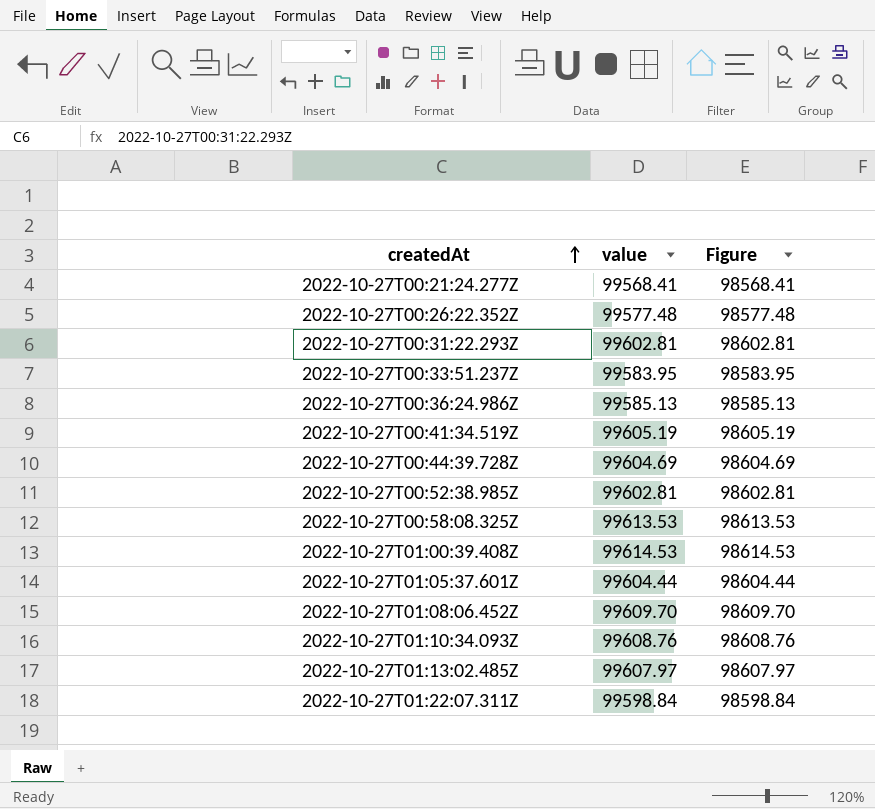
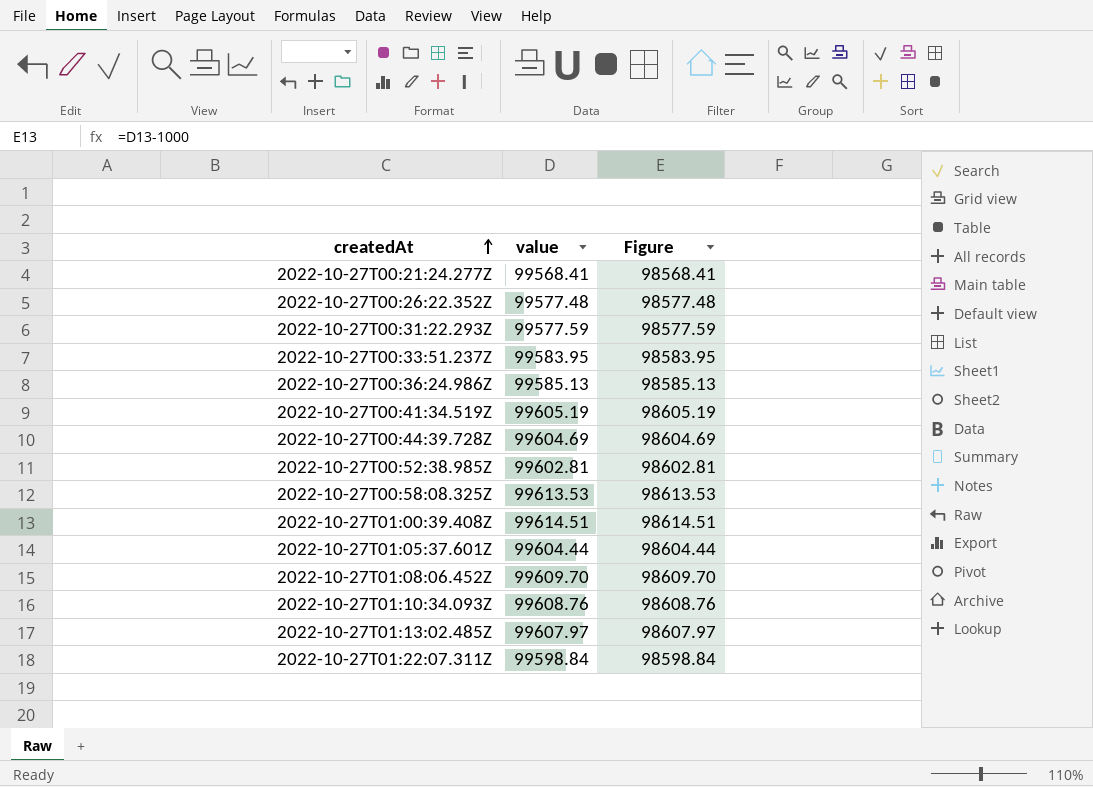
2022-10-27T00:31:22.293Z | value: 99602.81 -> 99577.59
2022-10-27T00:31:22.293Z | Figure: 98602.81 -> 98577.59
2022-10-27T01:00:39.408Z | value: 99614.53 -> 99614.51
2022-10-27T01:00:39.408Z | Figure: 98614.53 -> 98614.51

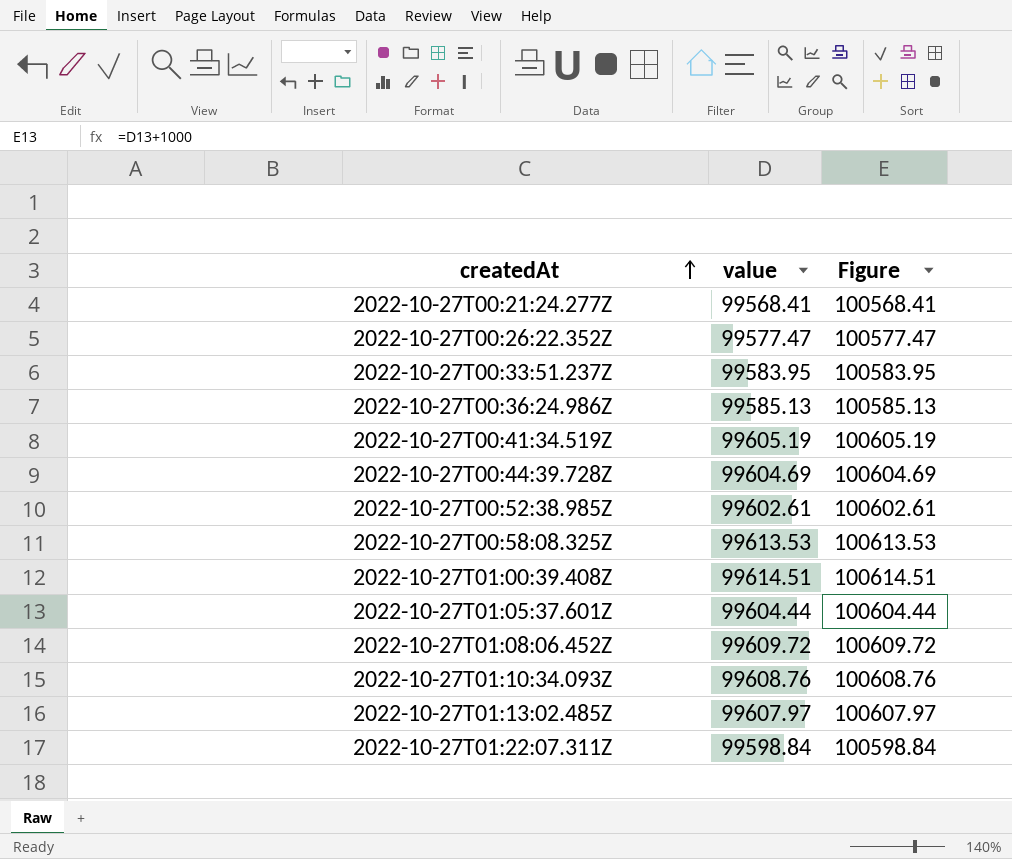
column Figure | formula: [value] - 1000 -> [value] + 1000
row 2022-10-27T00:31:22.293Z: 99577.59 | 98577.59 -> none
2022-10-27T00:26:22.352Z | value: 99577.48 -> 99577.47
2022-10-27T00:52:38.985Z | value: 99602.81 -> 99602.61
2022-10-27T01:08:06.452Z | value: 99609.70 -> 99609.72

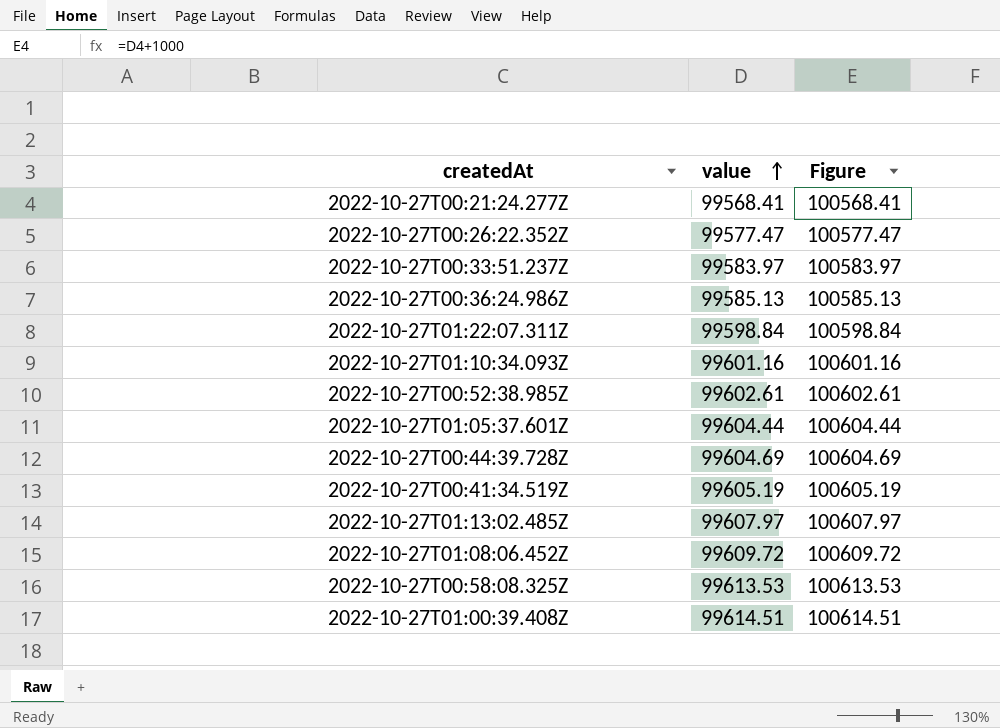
row order: createdAt ascending -> value ascending
2022-10-27T00:33:51.237Z | value: 99583.95 -> 99583.97
2022-10-27T00:33:51.237Z | Figure: 100583.95 -> 100583.97
2022-10-27T01:10:34.093Z | value: 99608.76 -> 99601.16
2022-10-27T01:10:34.093Z | Figure: 100608.76 -> 100601.16

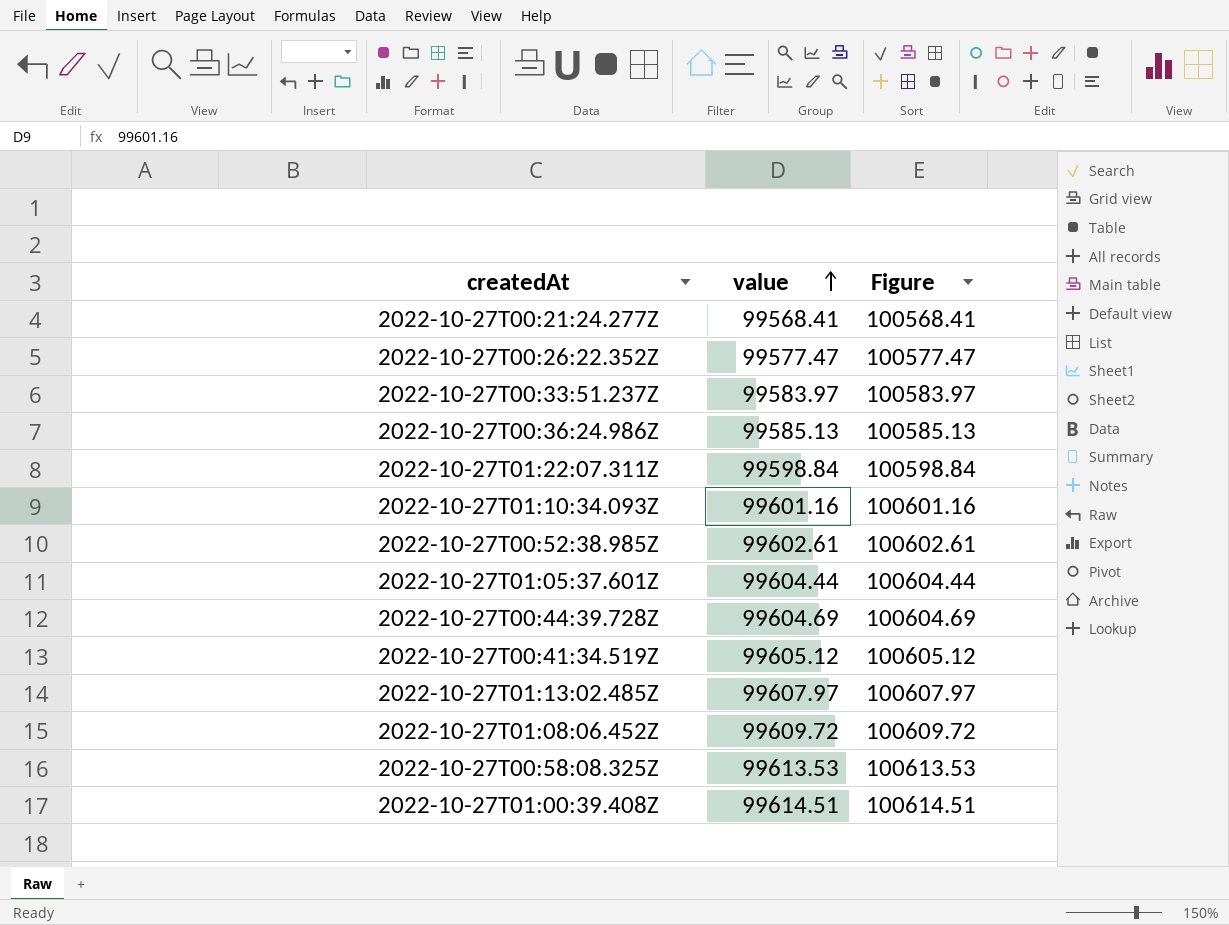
2022-10-27T00:41:34.519Z | value: 99605.19 -> 99605.12
2022-10-27T00:41:34.519Z | Figure: 100605.19 -> 100605.12

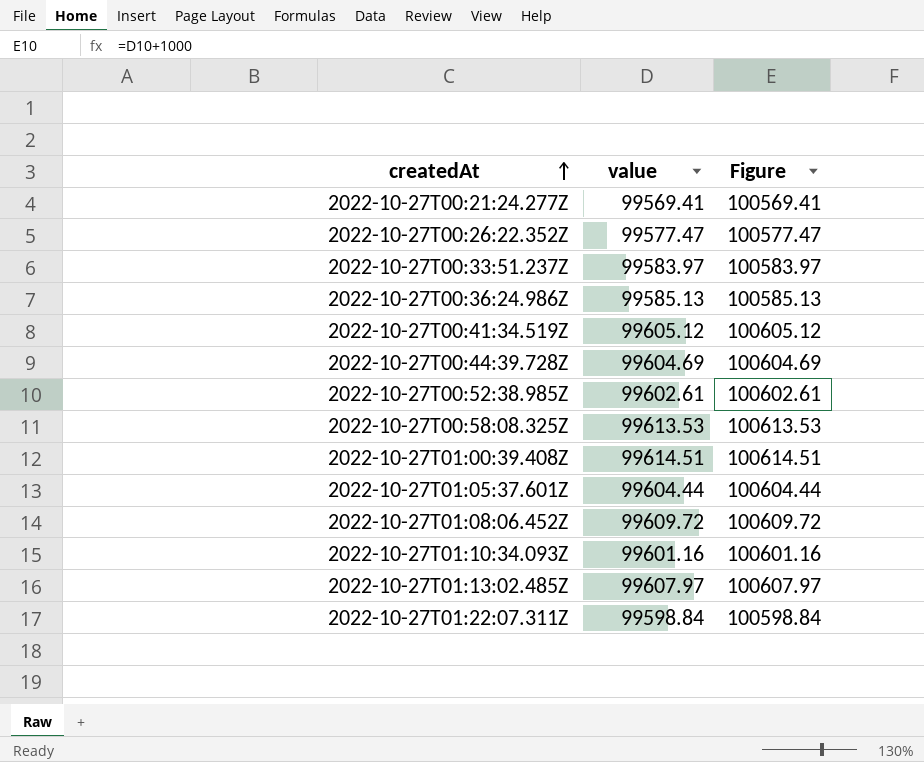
row order: value ascending -> createdAt ascending
2022-10-27T00:21:24.277Z | value: 99568.41 -> 99569.41
2022-10-27T00:21:24.277Z | Figure: 100568.41 -> 100569.41

